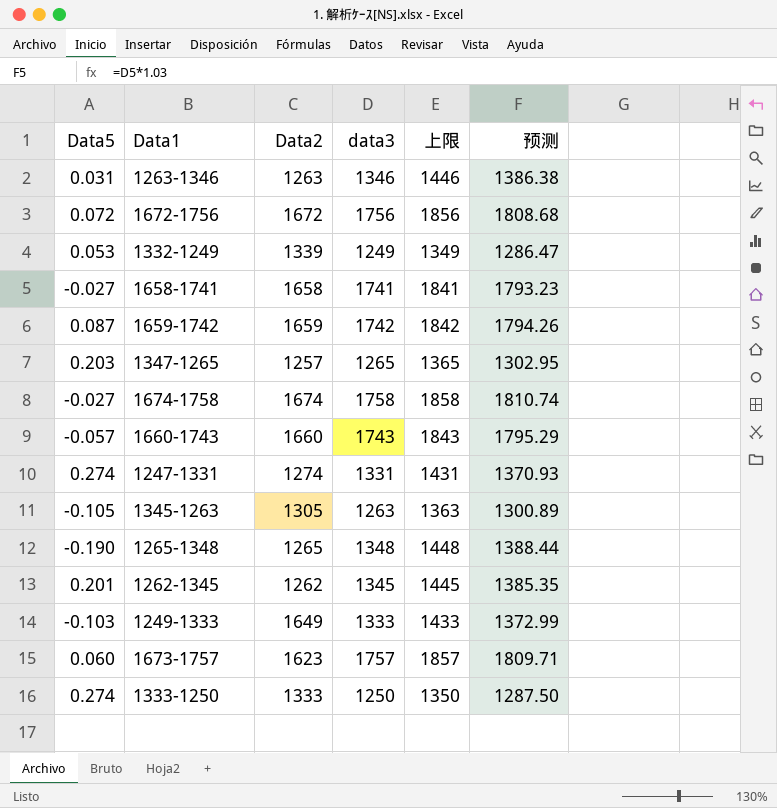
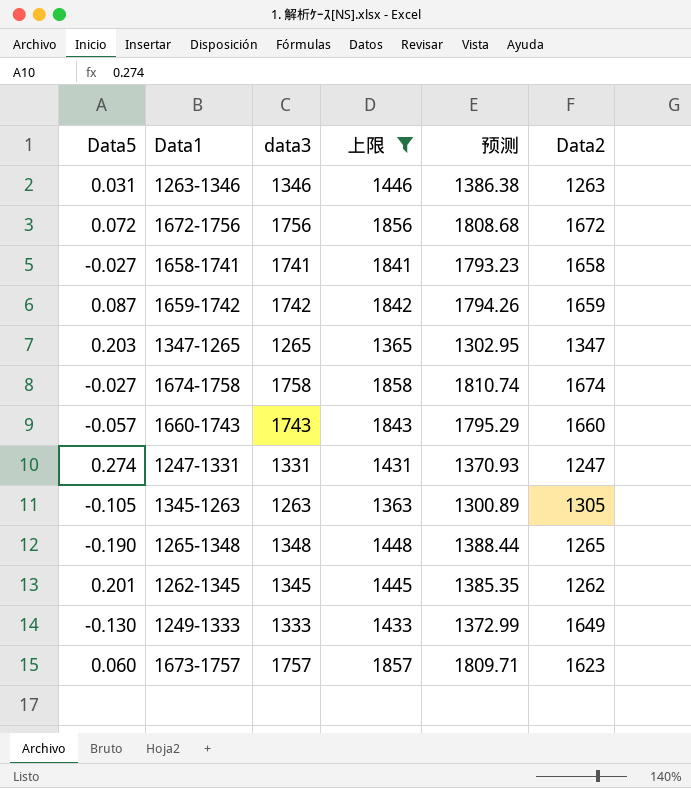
filter: none -> 上限 >= 1363
column Data2 | position: 3 -> 6
1347-1265 | Data2: 1257 -> 1347
1247-1331 | Data2: 1274 -> 1247
1249-1333 | Data5: -0.103 -> -0.130

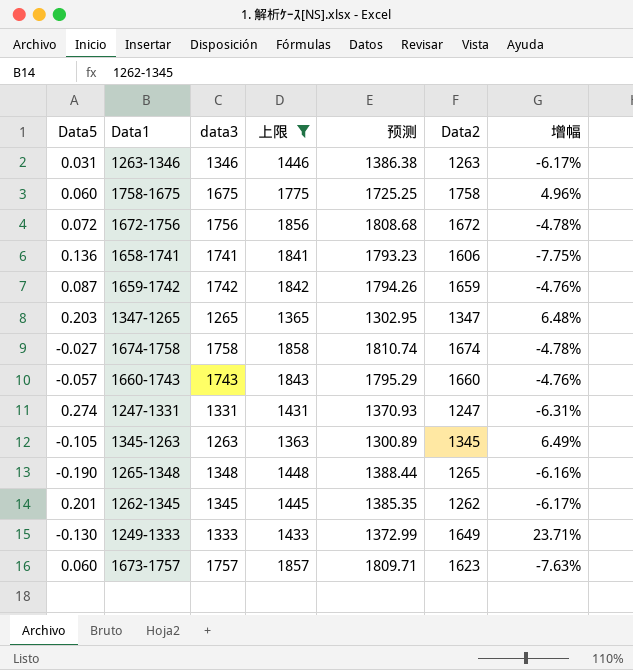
column 增幅 | formula: none -> ([Data2] - [data3]) / [data3]
row 1758-1675: none -> 0.060 | 1675 | 1775 | 1725.25 | 1758 | 4.96%
1658-1741 | Data5: -0.027 -> 0.136
1658-1741 | Data2: 1658 -> 1606
1345-1263 | Data2: 1305 -> 1345

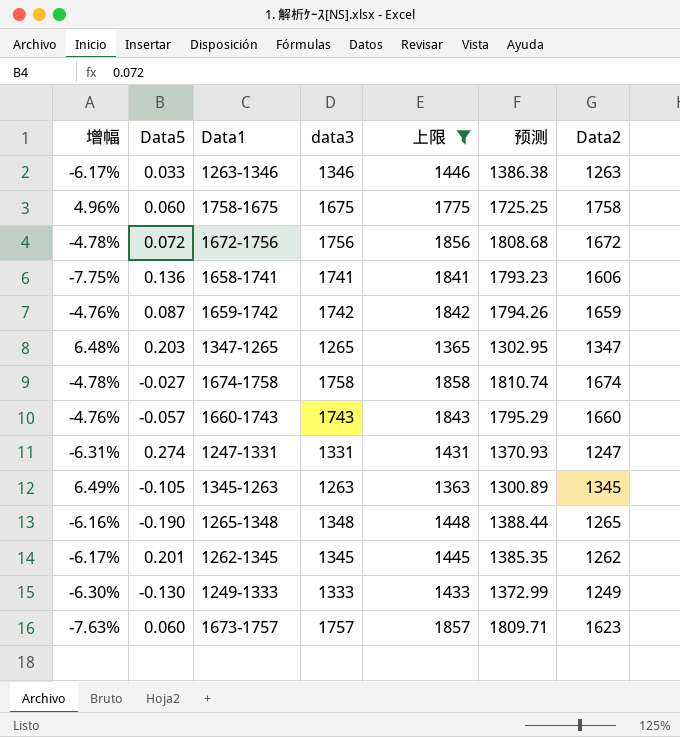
column 增幅 | position: 7 -> 1
1263-1346 | Data5: 0.031 -> 0.033
1249-1333 | 增幅: 23.71% -> -6.30%
1249-1333 | Data2: 1649 -> 1249

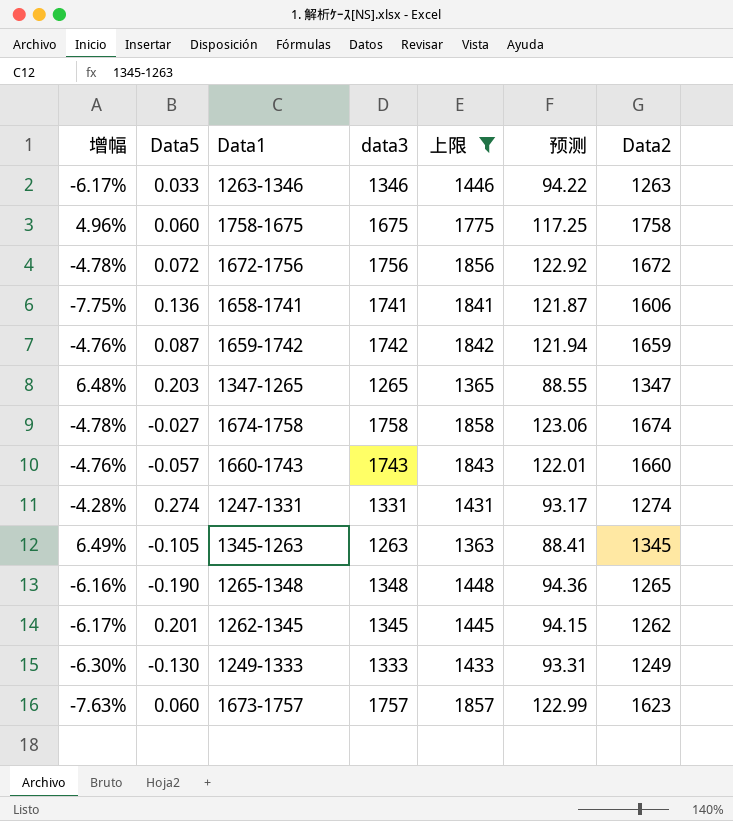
column 预测 | formula: [data3] * 1.03 -> [data3] * 0.07
1247-1331 | 增幅: -6.31% -> -4.28%
1247-1331 | Data2: 1247 -> 1274

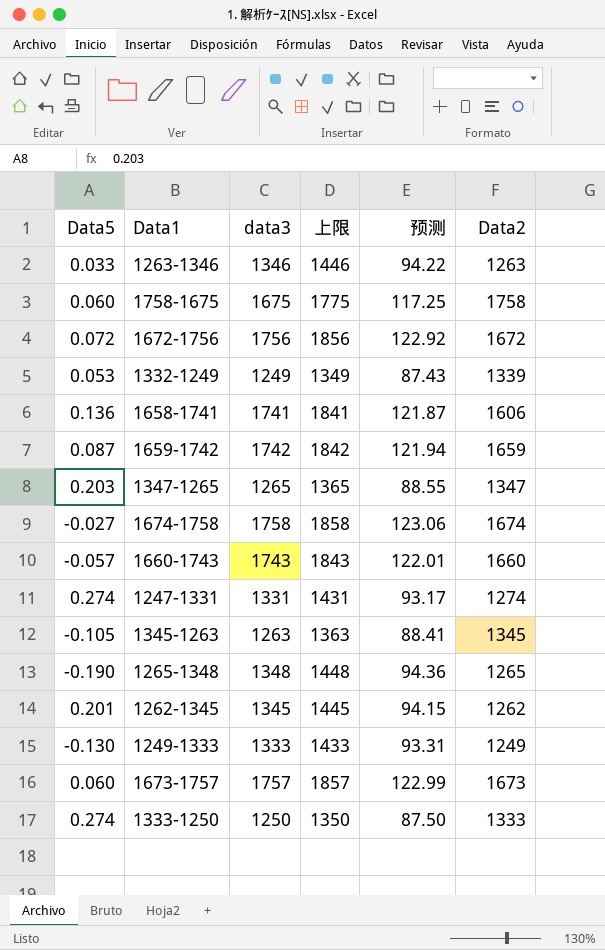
filter: 上限 >= 1363 -> none
column 增幅 | formula: ([Data2] - [data3]) / [data3] -> none
1673-1757 | Data2: 1623 -> 1673

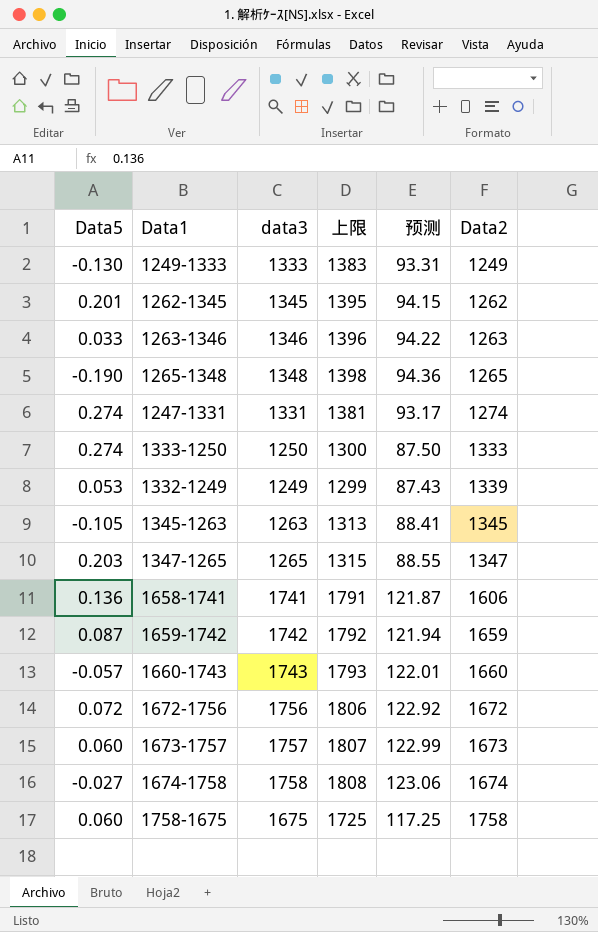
row order: none -> Data2 ascending
column 上限 | formula: [data3] + 100 -> [data3] + 50

